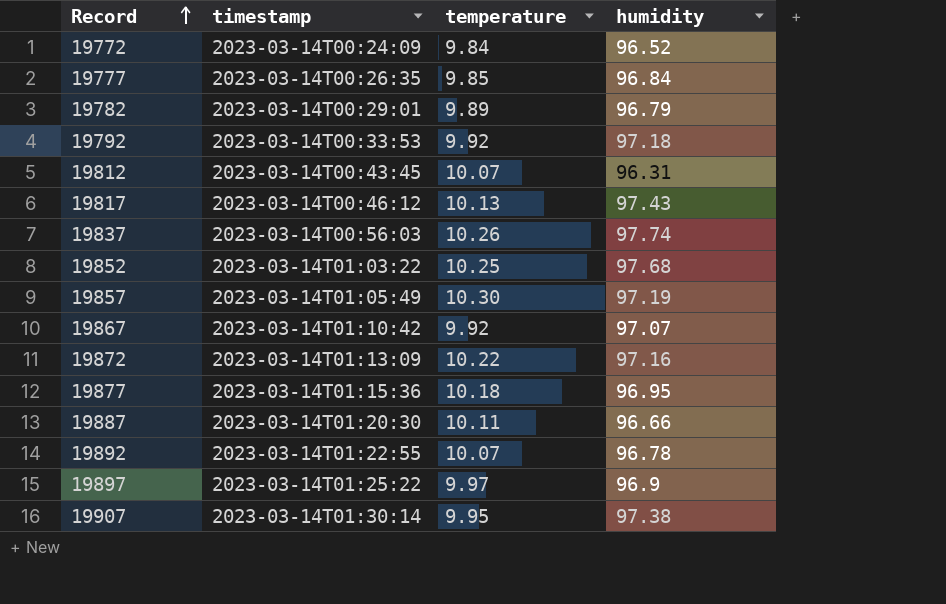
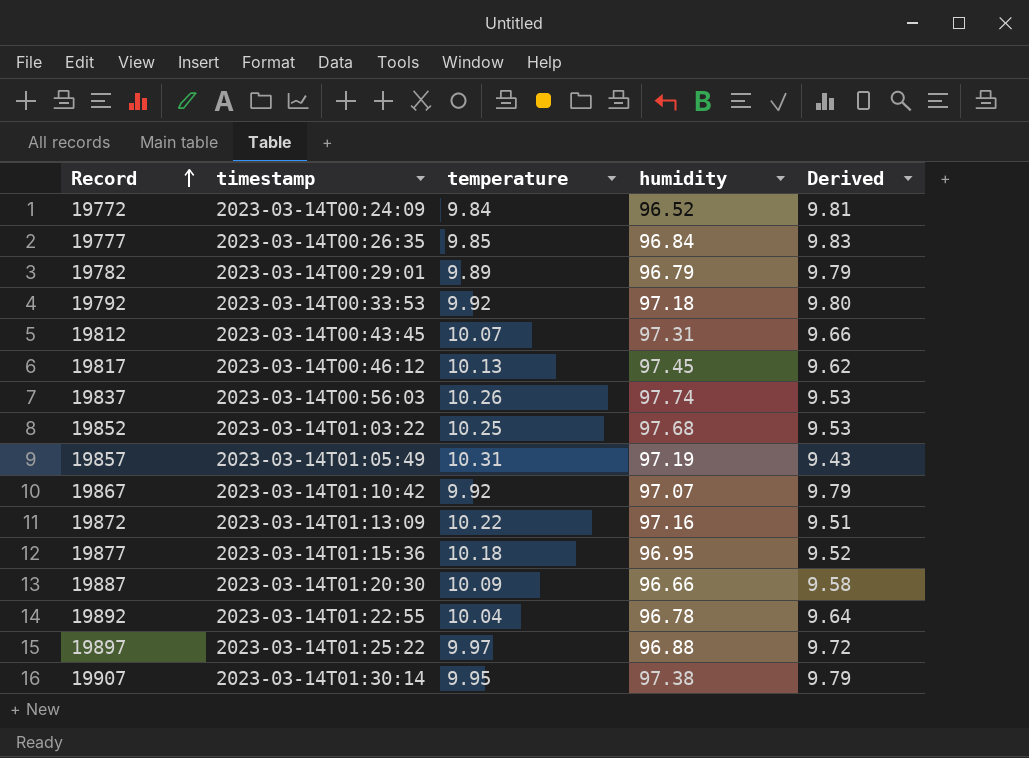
column Derived | formula: none -> [humidity] / [temperature]
19812 | humidity: 96.31 -> 97.31
19817 | humidity: 97.43 -> 97.45
19857 | temperature: 10.30 -> 10.31
19887 | temperature: 10.11 -> 10.09
19892 | temperature: 10.07 -> 10.04
19897 | humidity: 96.9 -> 96.88

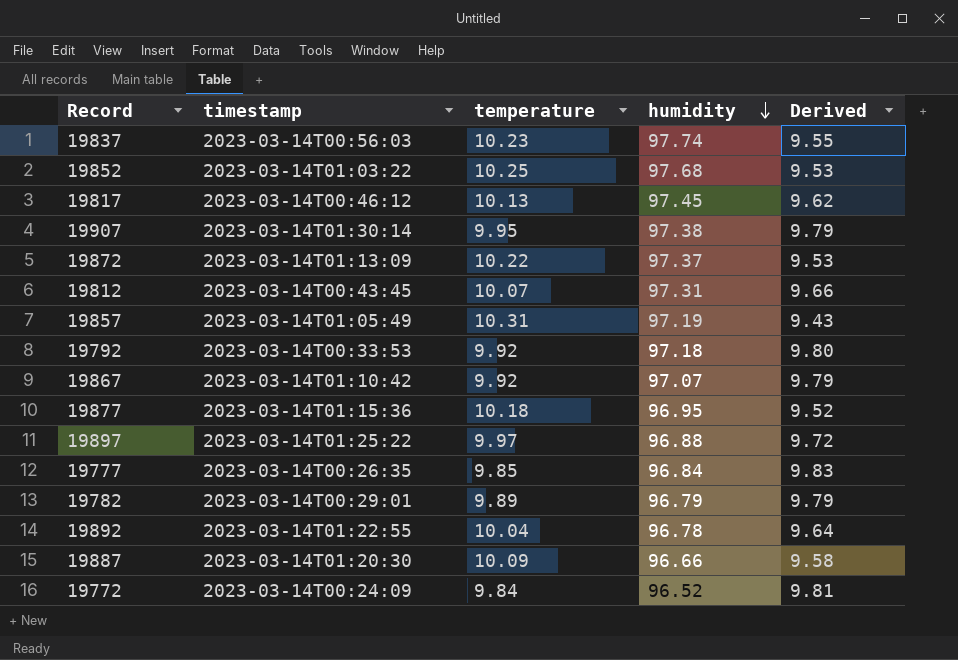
row order: Record ascending -> humidity descending
19837 | temperature: 10.26 -> 10.23
19837 | Derived: 9.53 -> 9.55
19872 | humidity: 97.16 -> 97.37
19872 | Derived: 9.51 -> 9.53

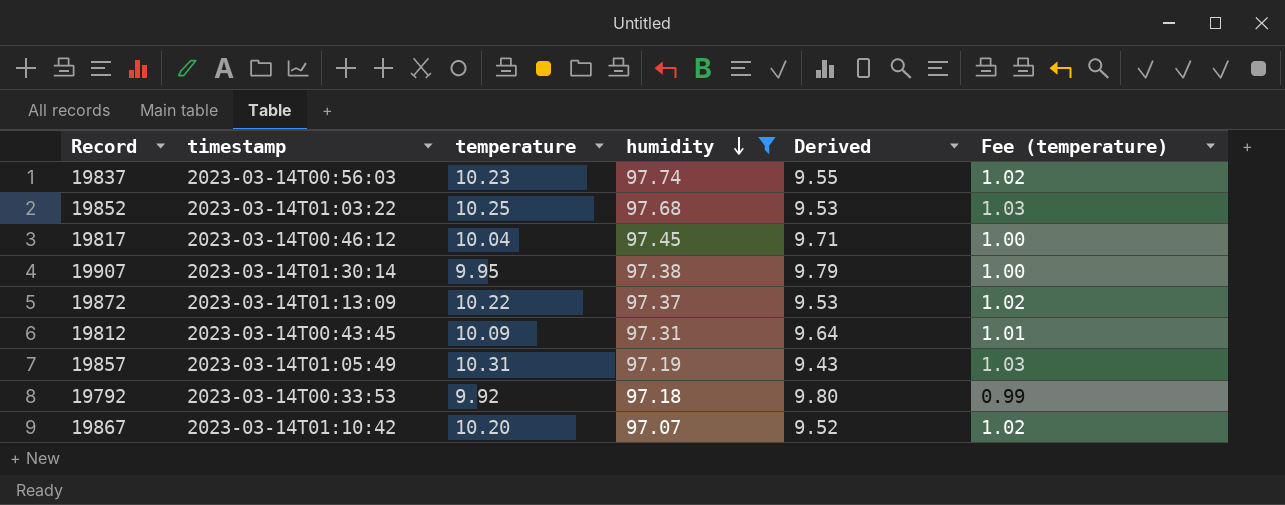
filter: none -> humidity >= 97.07
column Fee (temperature) | formula: none -> [temperature] * 0.1
19817 | temperature: 10.13 -> 10.04
19817 | Derived: 9.62 -> 9.71
19812 | temperature: 10.07 -> 10.09
19812 | Derived: 9.66 -> 9.64
19867 | temperature: 9.92 -> 10.20
19867 | Derived: 9.79 -> 9.52

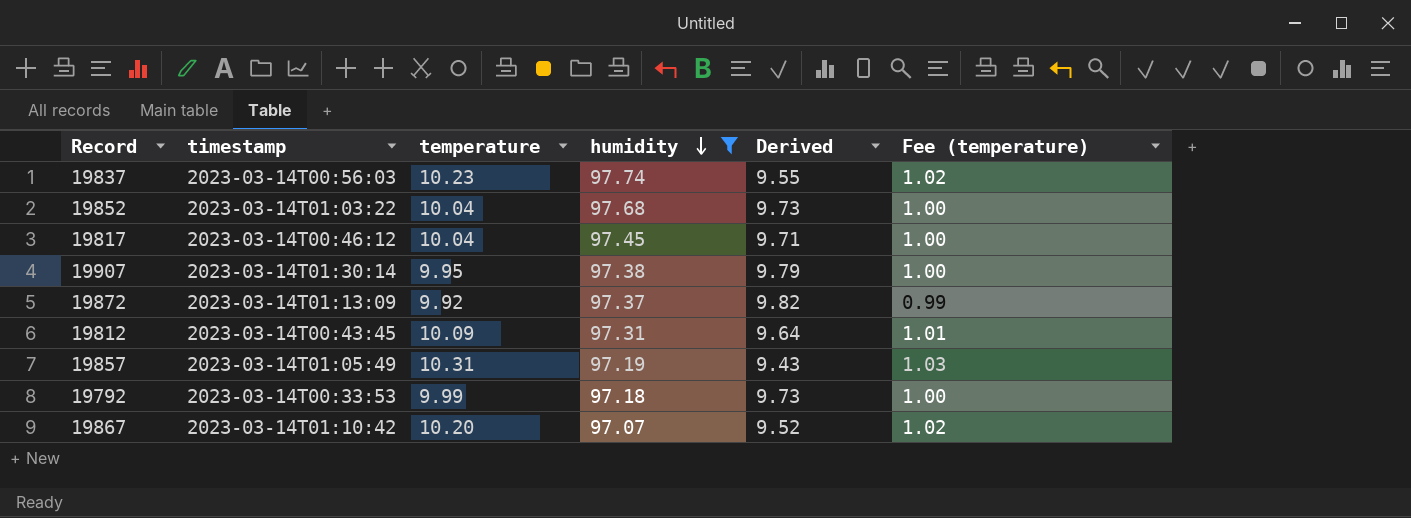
19852 | temperature: 10.25 -> 10.04
19852 | Derived: 9.53 -> 9.73
19852 | Fee (temperature): 1.03 -> 1.00
19872 | temperature: 10.22 -> 9.92
19872 | Derived: 9.53 -> 9.82
19872 | Fee (temperature): 1.02 -> 0.99
19792 | temperature: 9.92 -> 9.99
19792 | Derived: 9.80 -> 9.73
19792 | Fee (temperature): 0.99 -> 1.00

